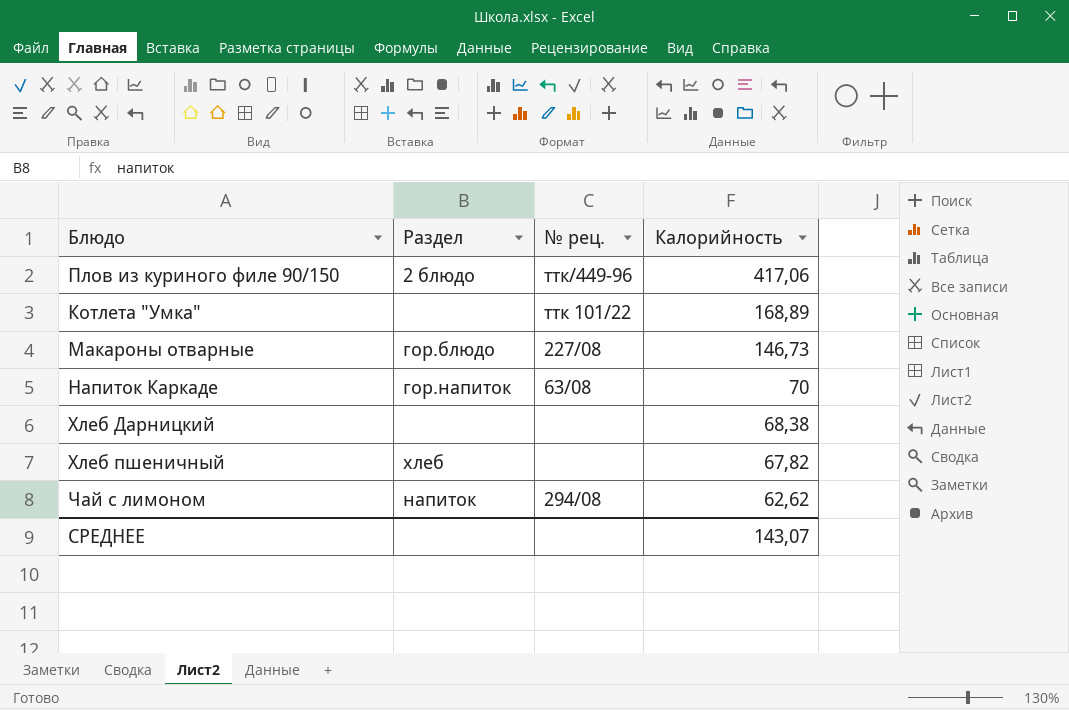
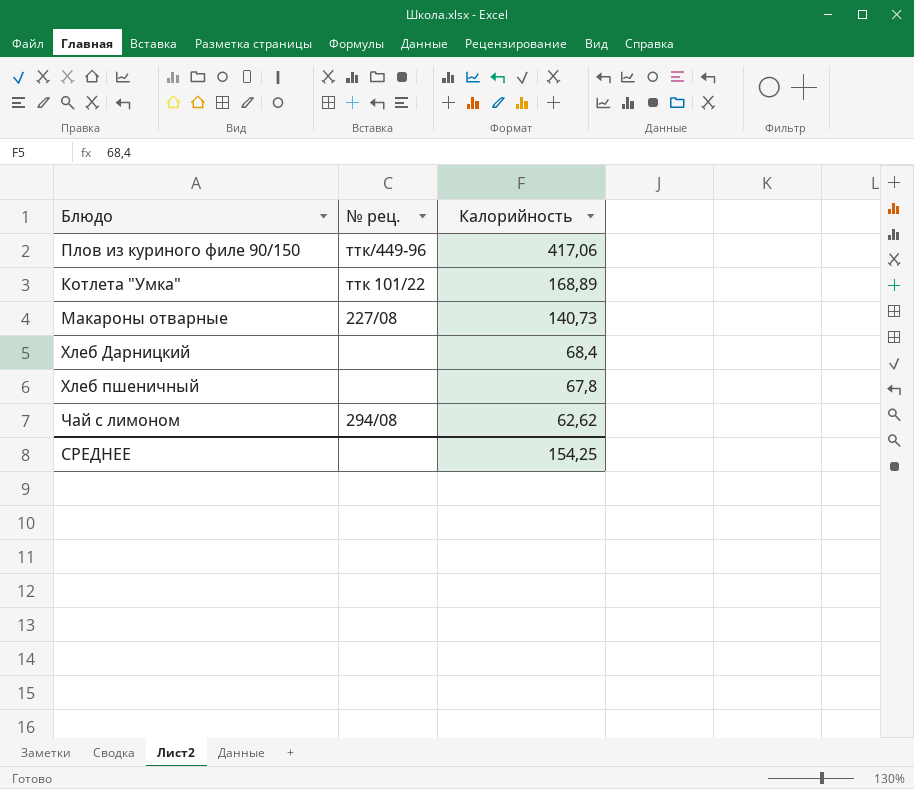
column Раздел | position: 2 -> none
row Напиток Каркаде: гор.напиток | 63/08 | 70 -> none
Макароны отварные | Калорийность: 146,73 -> 140,73
Хлеб Дарницкий | Калорийность: 68,38 -> 68,4
Хлеб пшеничный | Калорийность: 67,82 -> 67,8
СРЕДНЕЕ | Калорийность: 143,07 -> 154,25

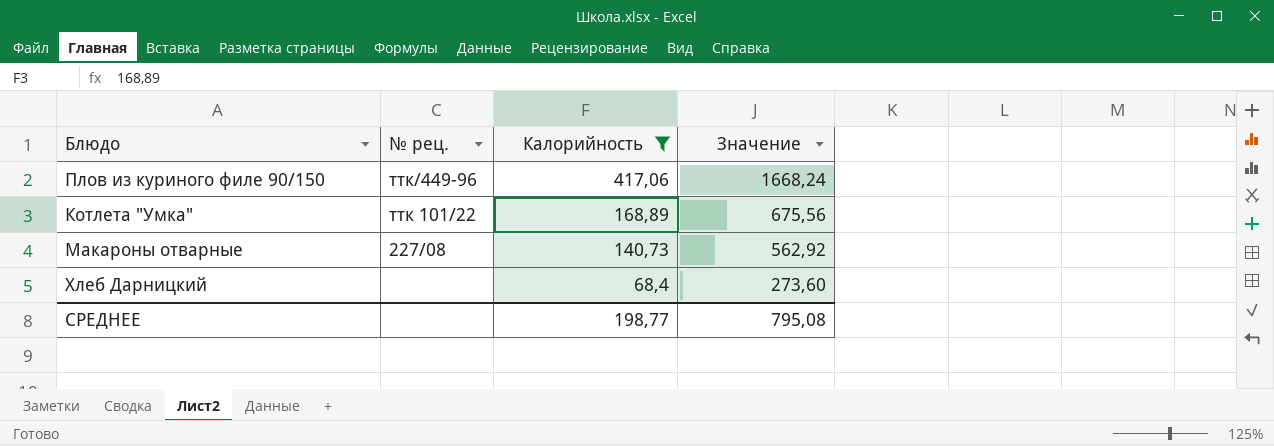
filter: none -> Калорийность >= 68,4
column Значение | formula: none -> [Калорийность] * 4
СРЕДНЕЕ | Калорийность: 154,25 -> 198,77

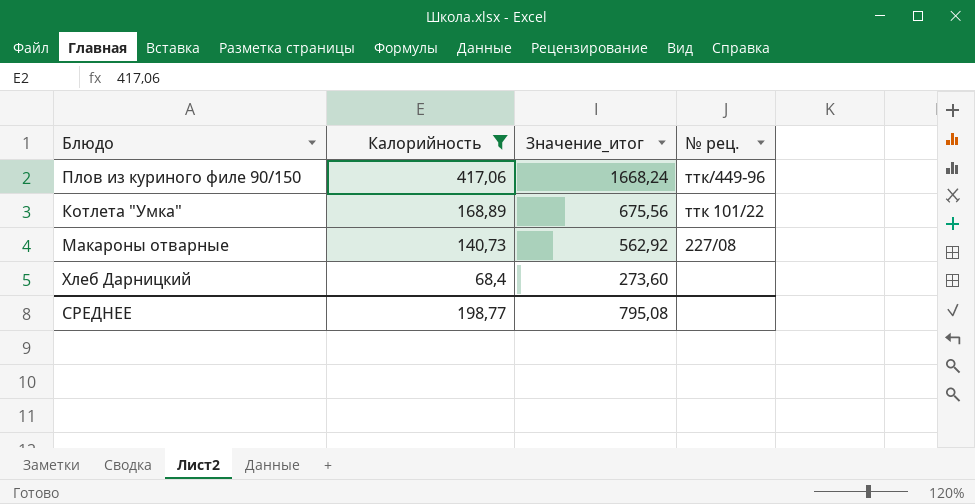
column name: Значение -> Значение_итог
column № рец. | position: 2 -> 4

